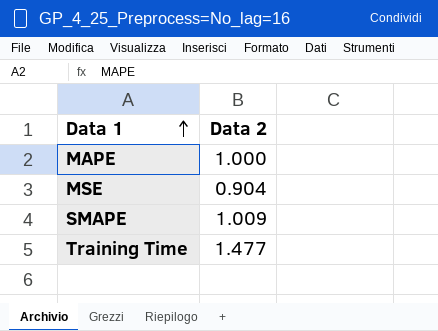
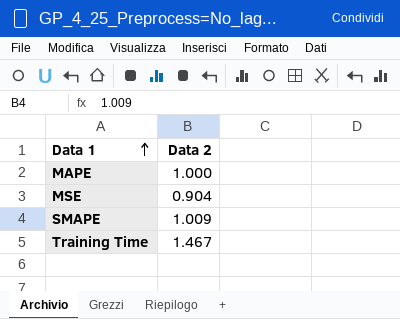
Training Time | Data 2: 1.477 -> 1.467

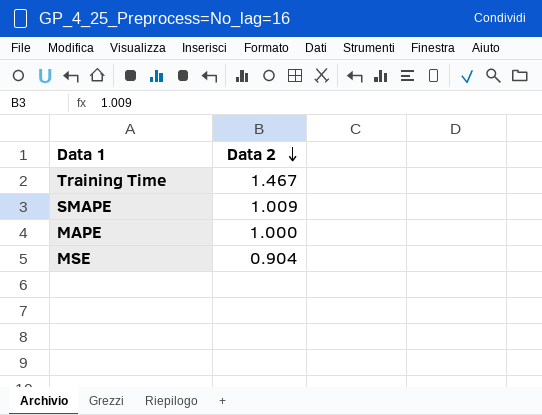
row order: Data 1 ascending -> Data 2 descending

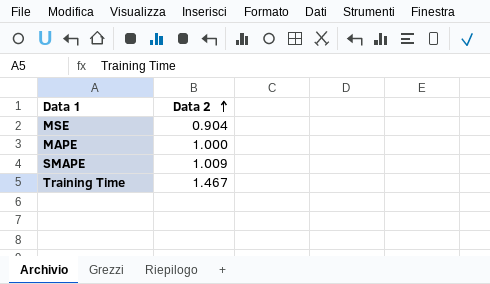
row order: Data 2 descending -> Data 2 ascending

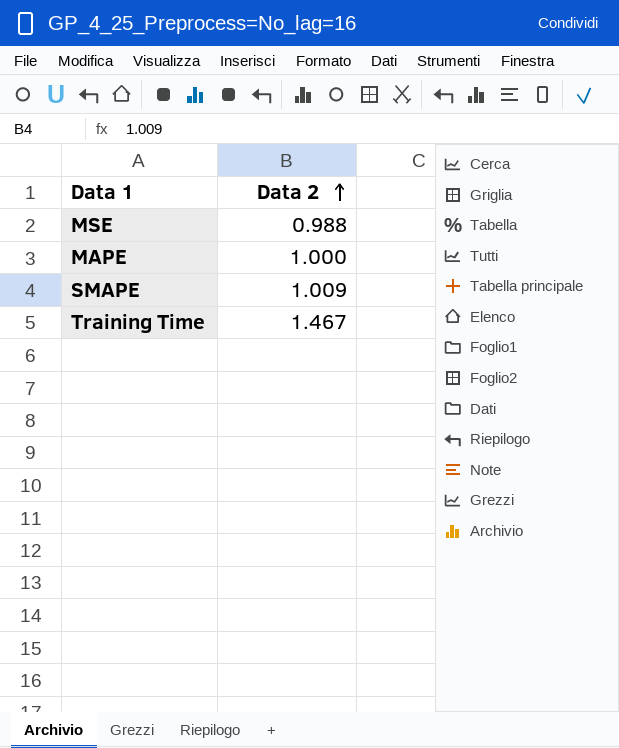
MSE | Data 2: 0.904 -> 0.988

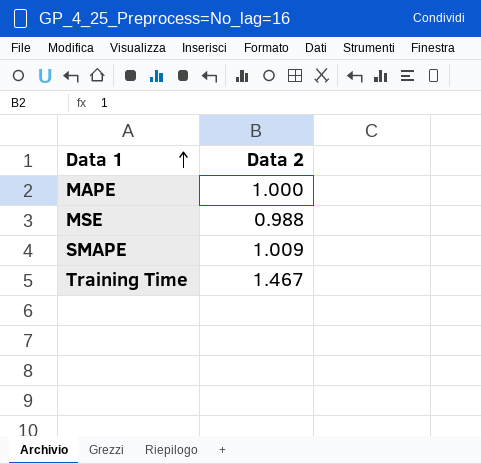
row order: Data 2 ascending -> Data 1 ascending

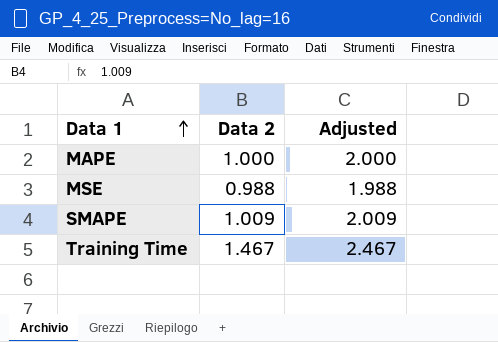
column Adjusted | formula: none -> [Data 2] + 1

